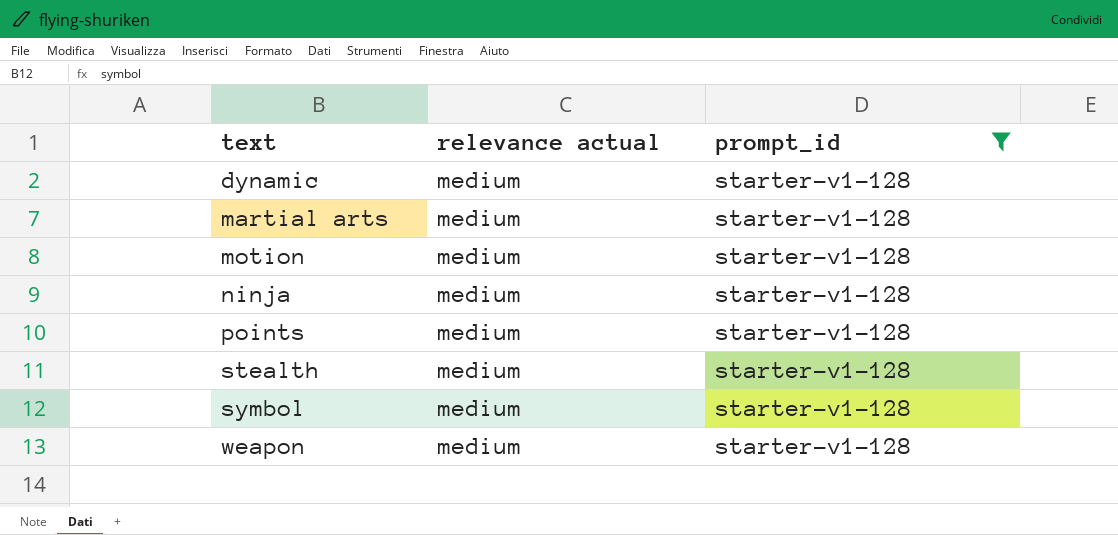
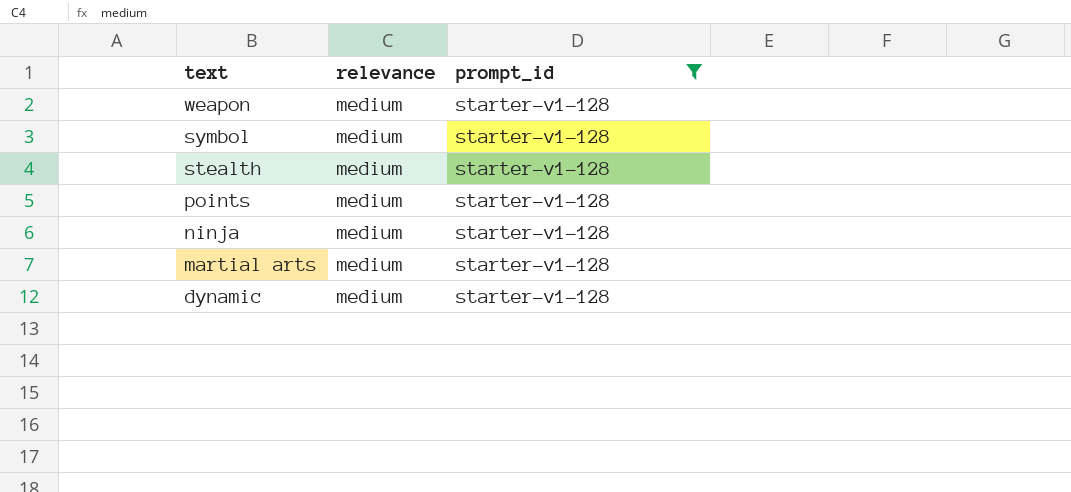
row order: text ascending -> text descending
column name: relevance actual -> relevance
row motion: medium | starter-v1-128 -> none

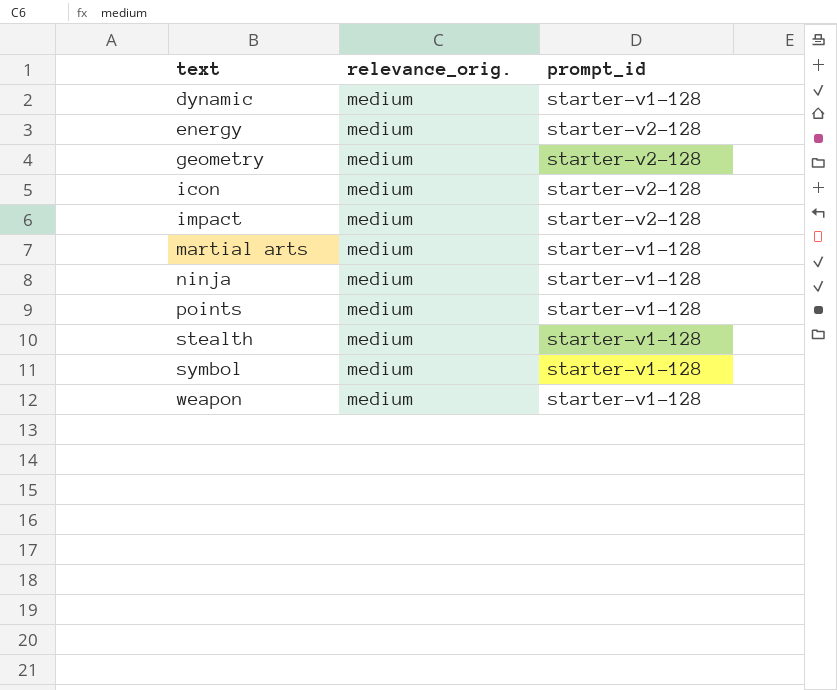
filter: prompt_id = starter-v1-128 -> none
row order: text descending -> text ascending
column name: relevance -> relevance_orig.

